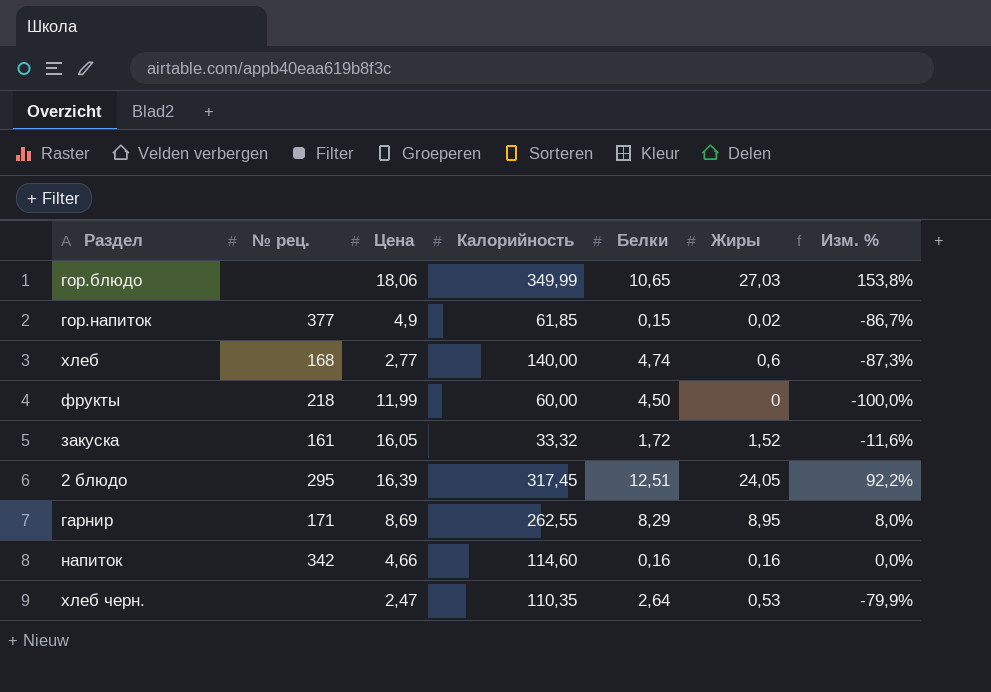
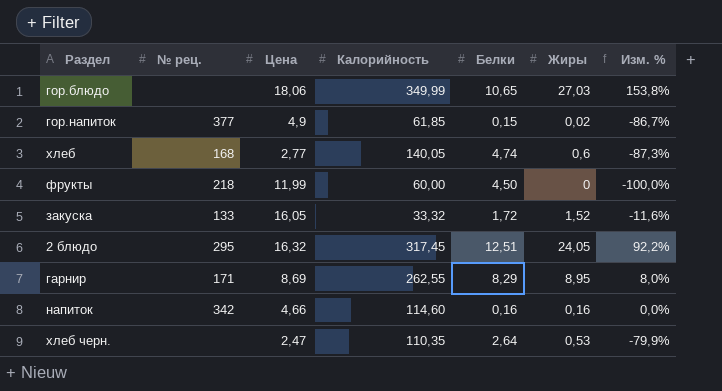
хлеб | Калорийность: 140,00 -> 140,05
закуска | № рец.: 161 -> 133
2 блюдо | Цена: 16,39 -> 16,32

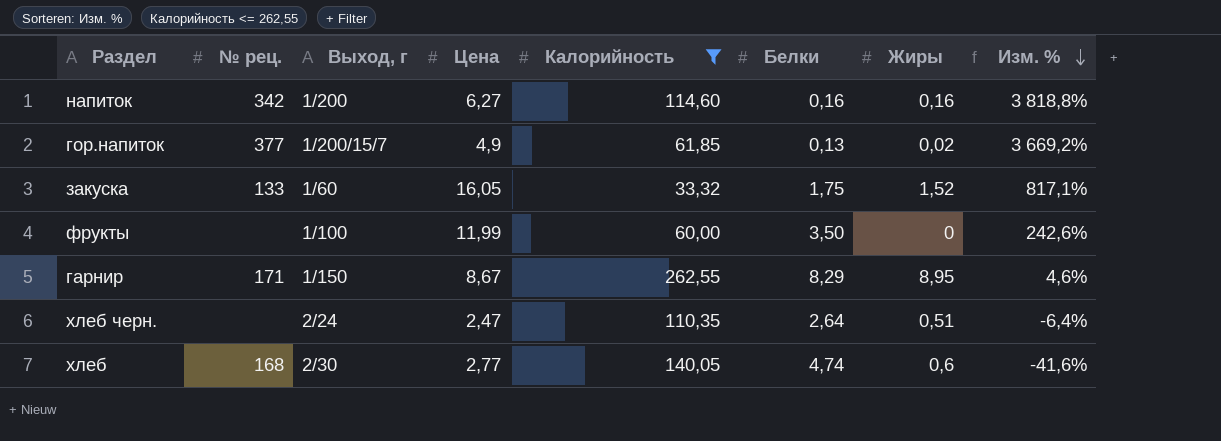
filter: none -> Калорийность <= 262,55
row order: none -> Изм. % descending
column Выход, г | position: none -> 3
column Изм. % | formula: ([Жиры] - [Белки]) / [Белки] -> ([Цена] - [Белки]) / [Белки]
напиток | Цена: 4,66 -> 6,27
гор.напиток | Белки: 0,15 -> 0,13
закуска | Белки: 1,72 -> 1,75
фрукты | № рец.: 218 -> none
фрукты | Белки: 4,50 -> 3,50
гарнир | Цена: 8,69 -> 8,67
хлеб черн. | Жиры: 0,53 -> 0,51

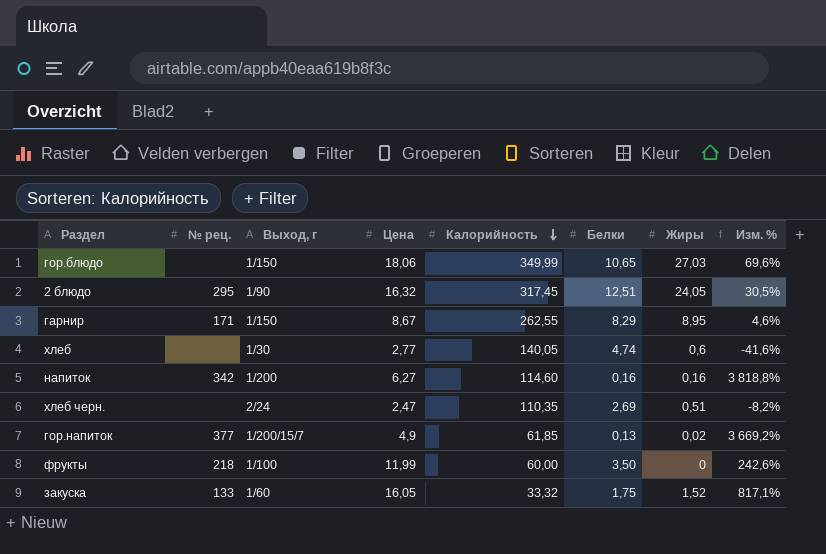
filter: Калорийность <= 262,55 -> none
row order: Изм. % descending -> Калорийность descending
хлеб | № рец.: 168 -> none
хлеб | Выход, г: 2/30 -> 1/30
хлеб черн. | Белки: 2,64 -> 2,69
хлеб черн. | Изм. %: -6,4% -> -8,2%
фрукты | № рец.: none -> 218

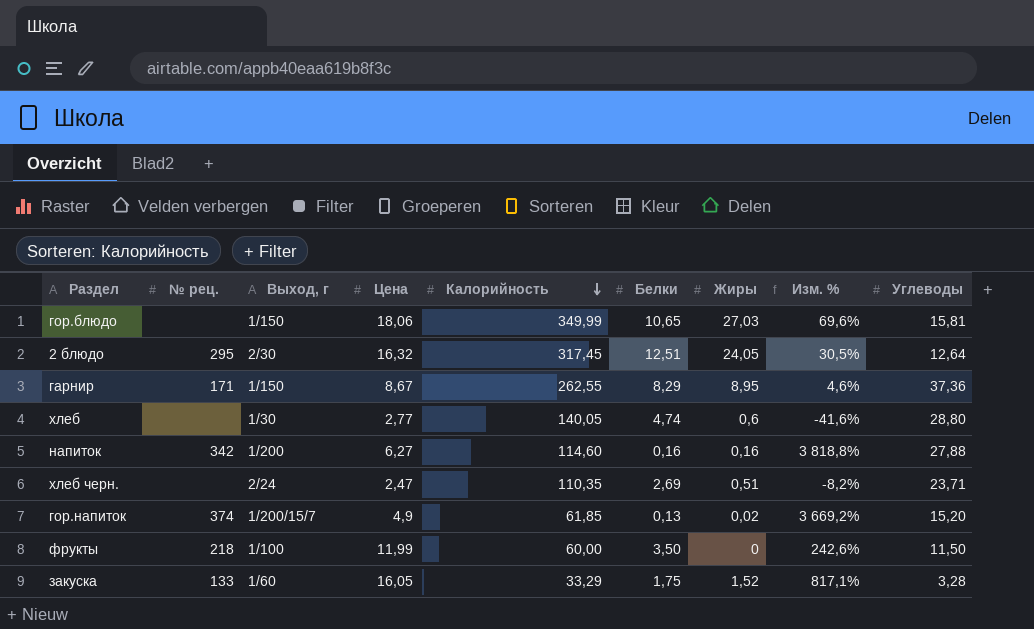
column Углеводы | position: none -> 9
2 блюдо | Выход, г: 1/90 -> 2/30
гор.напиток | № рец.: 377 -> 374
закуска | Калорийность: 33,32 -> 33,29

